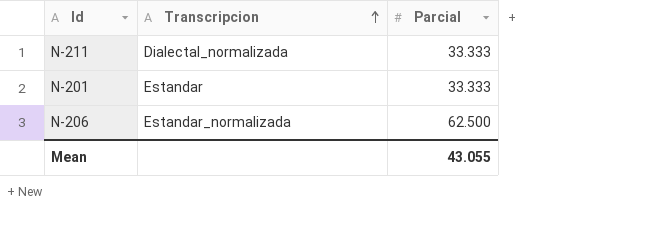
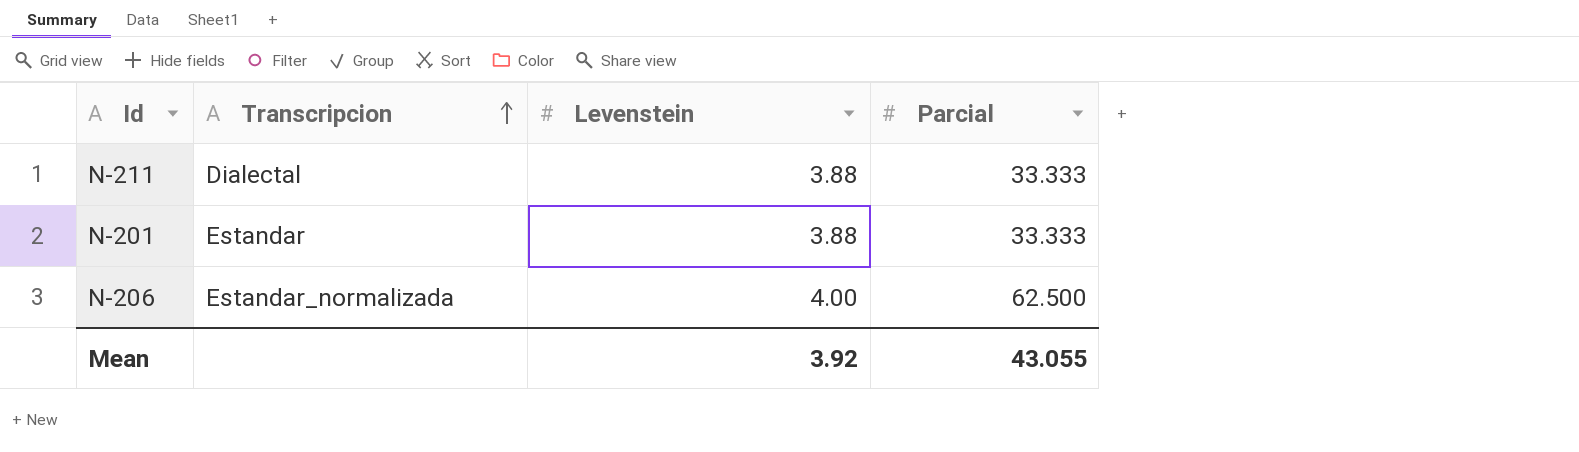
column Levenstein | position: none -> 3
N-211 | Transcripcion: Dialectal_normalizada -> Dialectal

